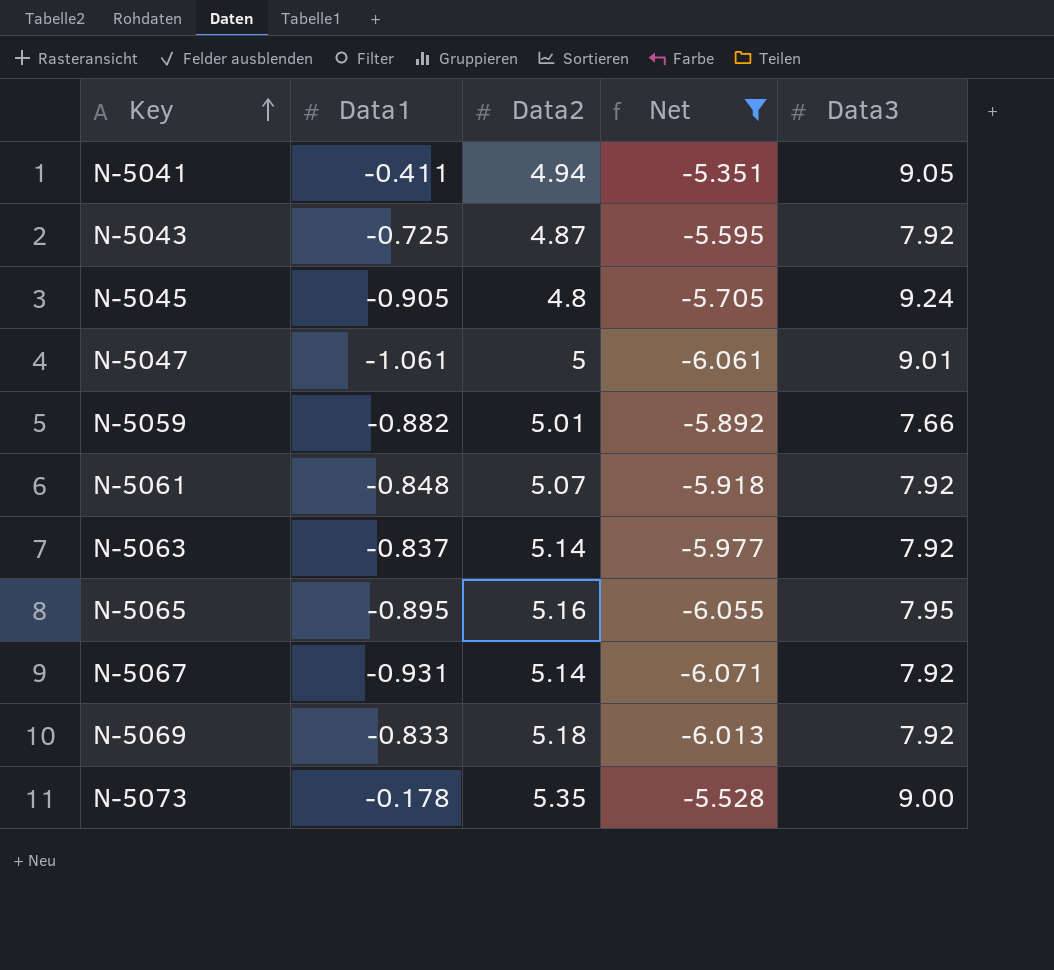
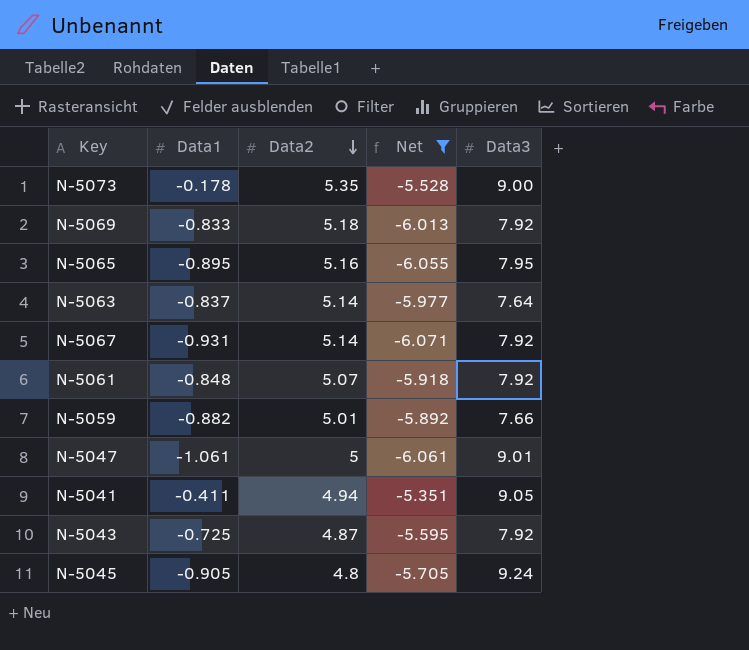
row order: Key ascending -> Data2 descending
N-5063 | Data3: 7.92 -> 7.64

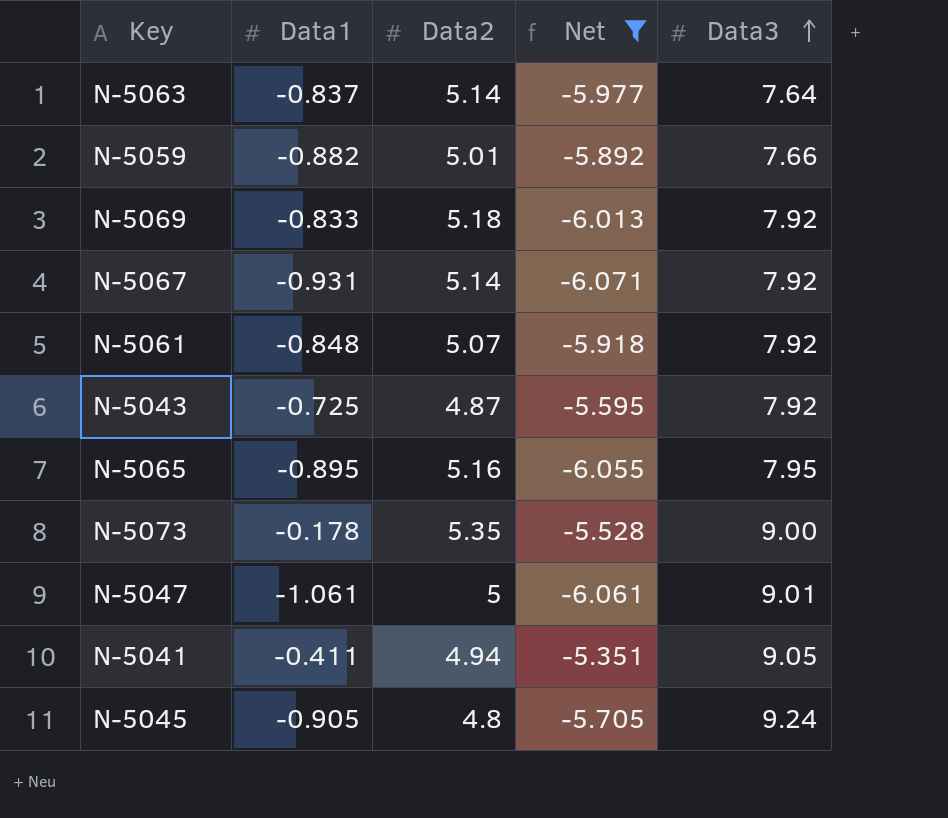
row order: Data2 descending -> Data3 ascending

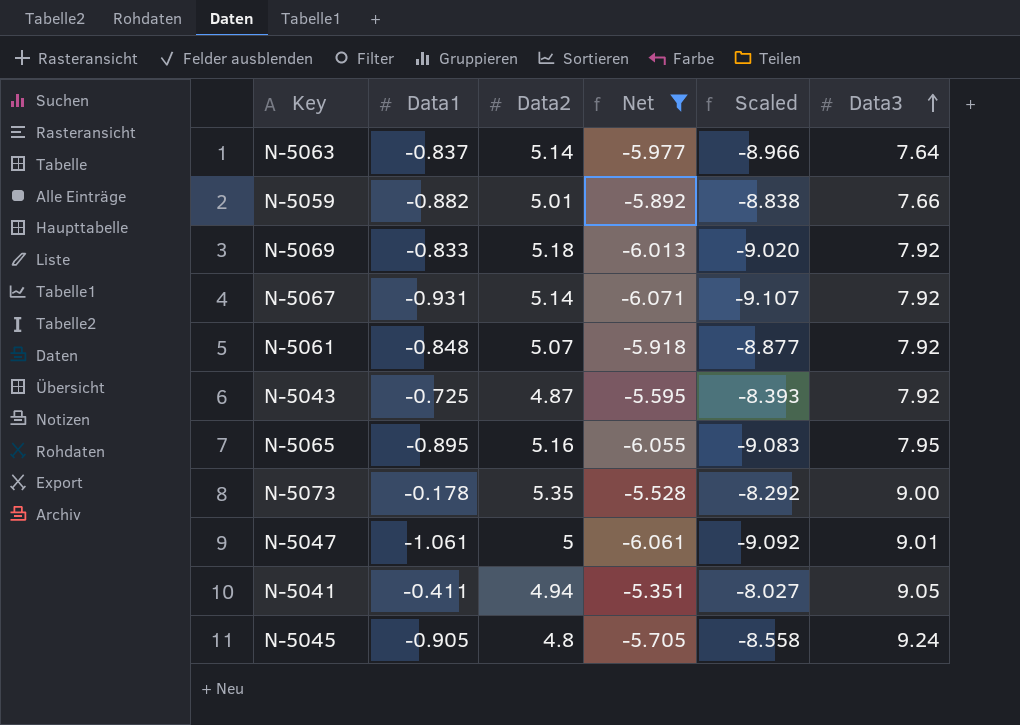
column Scaled | formula: none -> [Net] * 1.5

